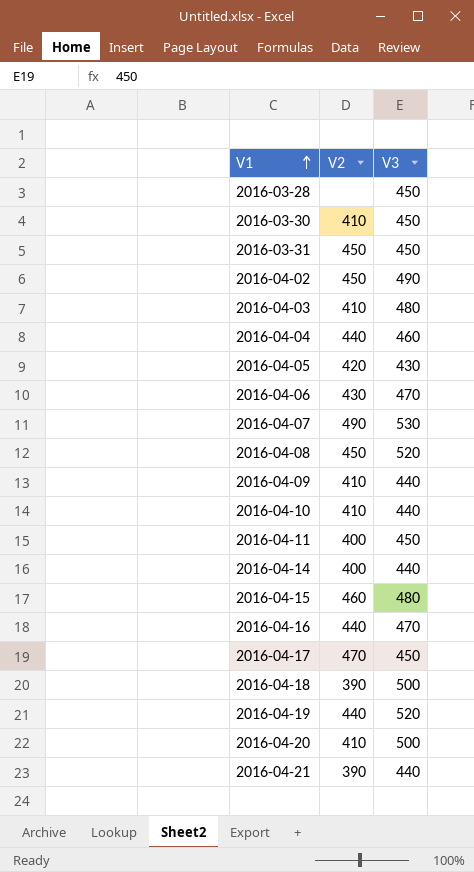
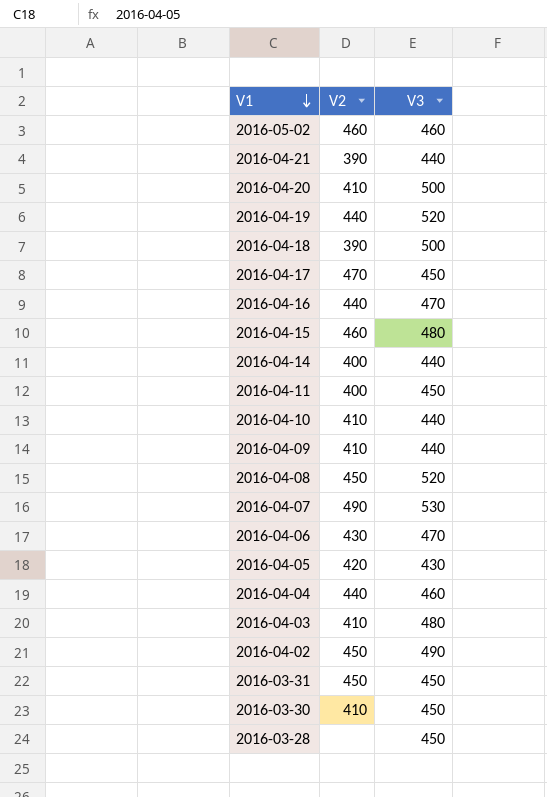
row order: V1 ascending -> V1 descending
row 2016-05-02: none -> 460 | 460

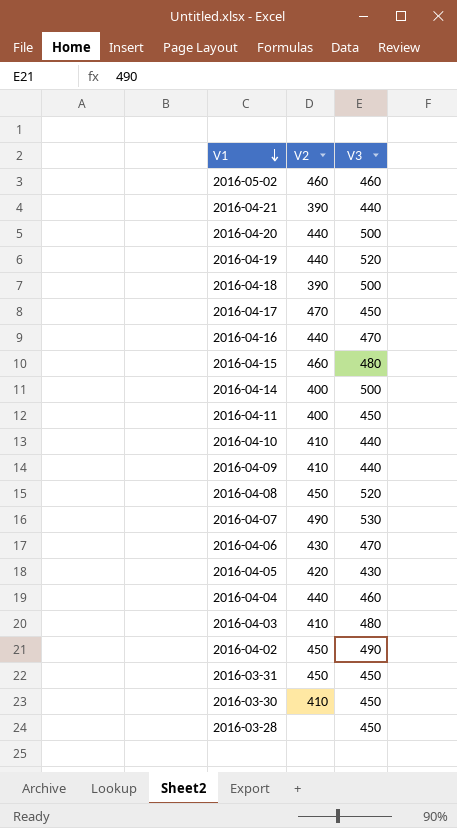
2016-04-20 | V2: 410 -> 440
2016-04-14 | V3: 440 -> 500

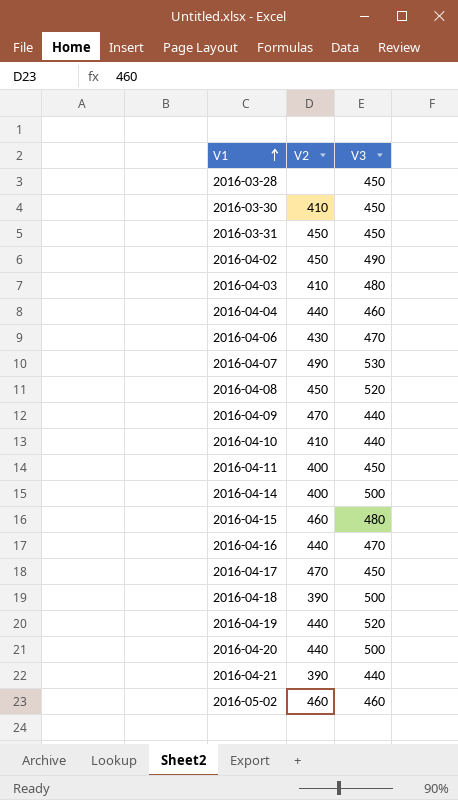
row order: V1 descending -> V1 ascending
row 2016-04-05: 420 | 430 -> none
2016-04-09 | V2: 410 -> 470

